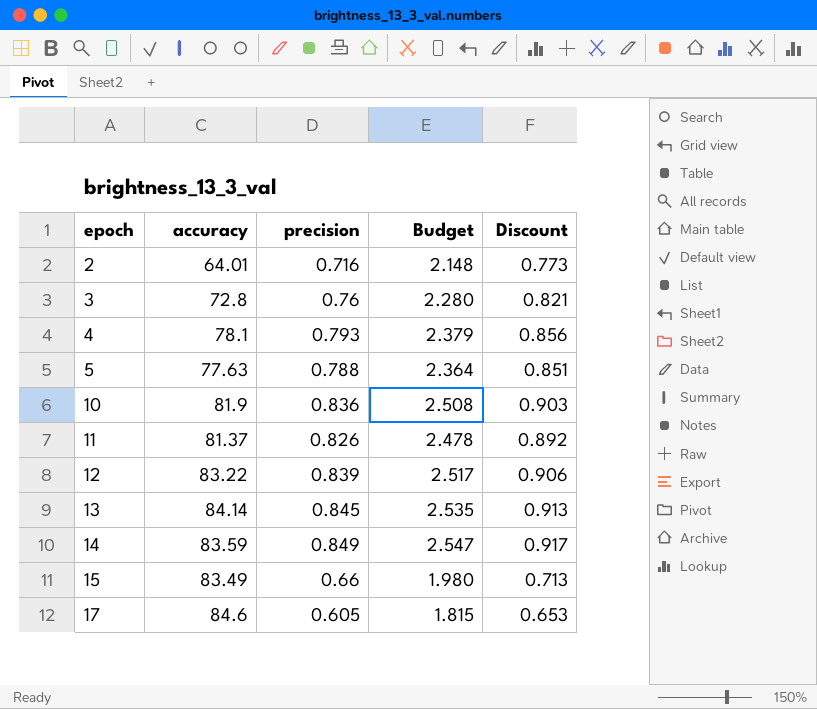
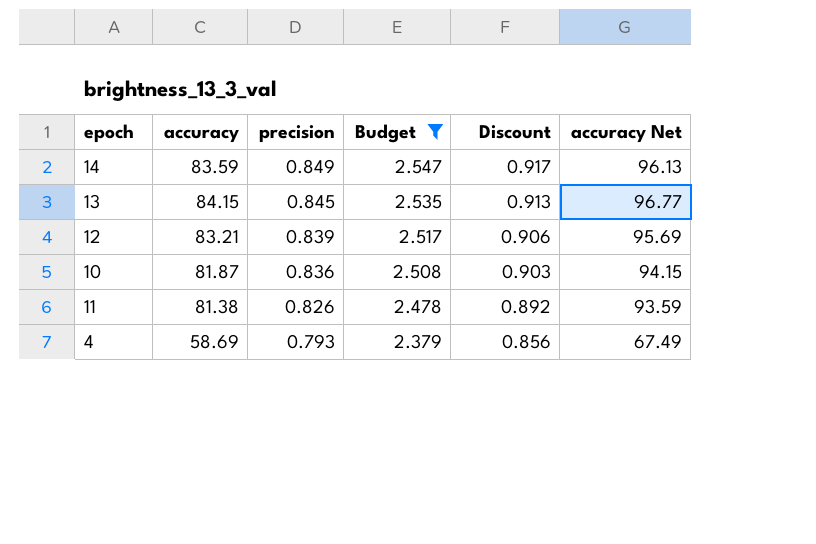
filter: none -> Budget >= 2.379
row order: epoch ascending -> precision descending
column accuracy Net | formula: none -> [accuracy] * 1.15
13 | accuracy: 84.14 -> 84.15
12 | accuracy: 83.22 -> 83.21
10 | accuracy: 81.9 -> 81.87
11 | accuracy: 81.37 -> 81.38
4 | accuracy: 78.1 -> 58.69

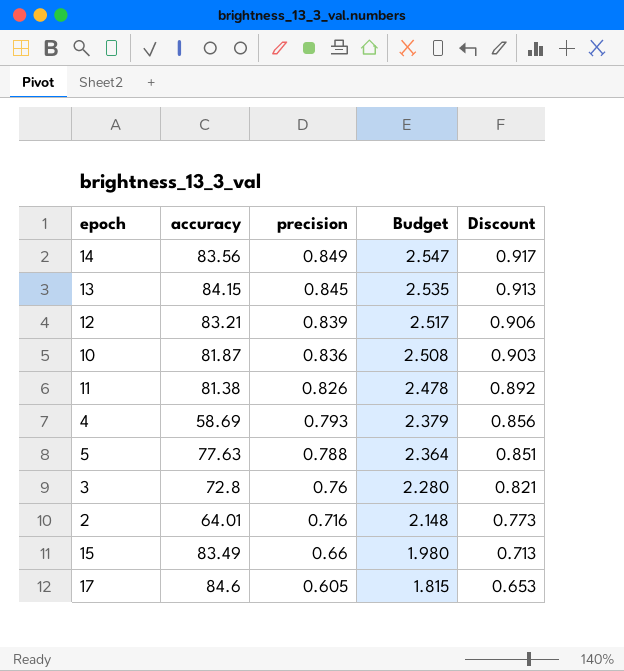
filter: Budget >= 2.379 -> none
column accuracy Net | formula: [accuracy] * 1.15 -> none
14 | accuracy: 83.59 -> 83.56

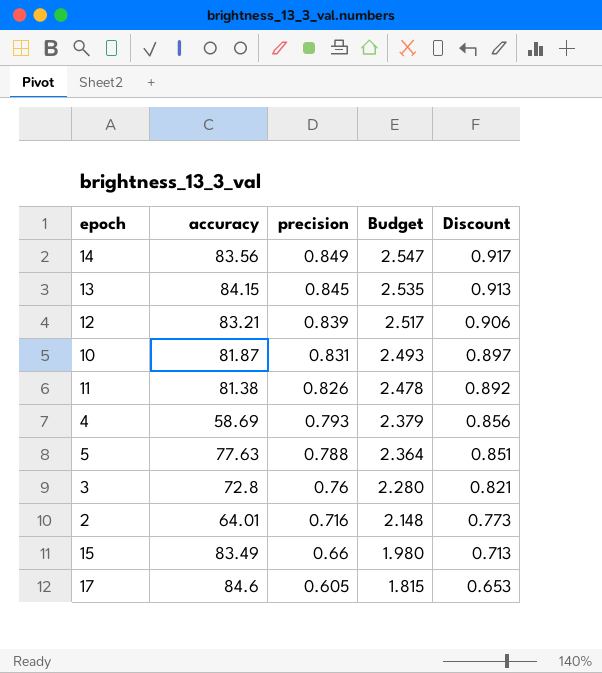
10 | precision: 0.836 -> 0.831
10 | Budget: 2.508 -> 2.493
10 | Discount: 0.903 -> 0.897

